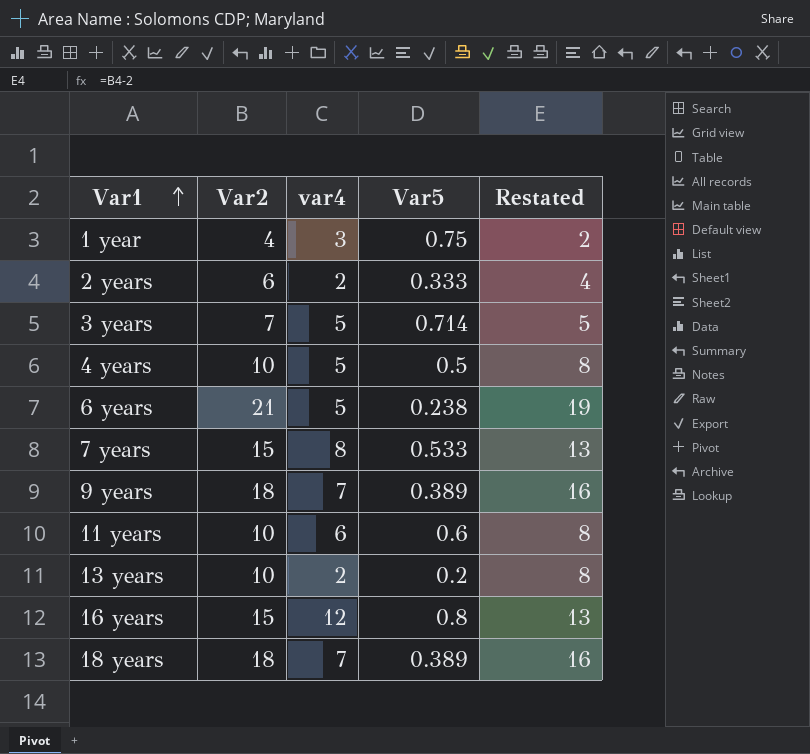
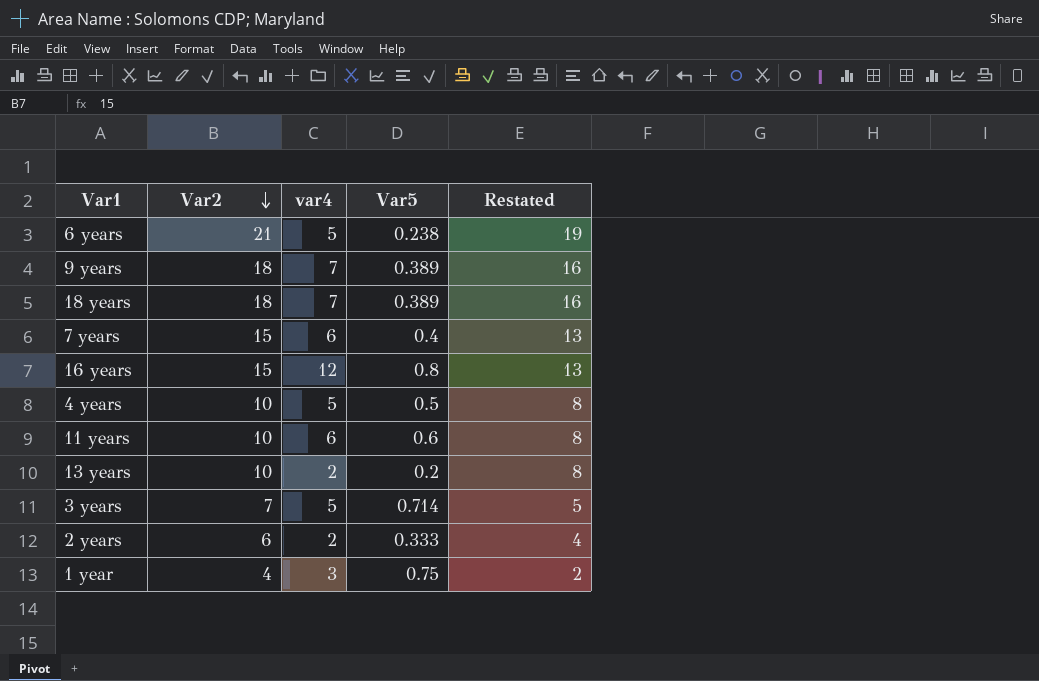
row order: Var1 ascending -> Var2 descending
7 years | var4: 8 -> 6
7 years | Var5: 0.533 -> 0.4

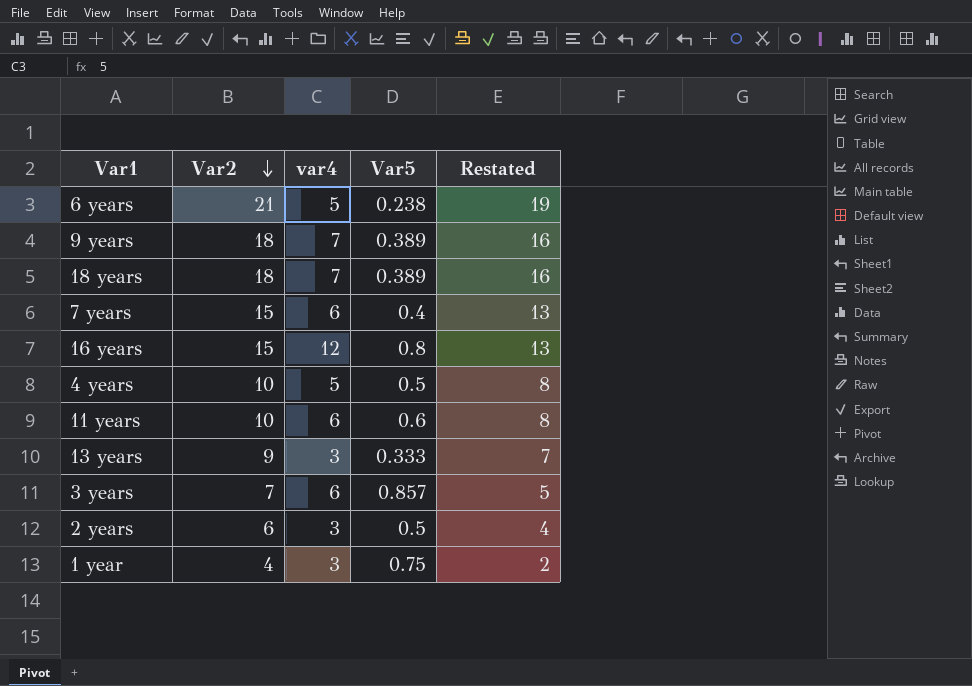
13 years | Var2: 10 -> 9
13 years | var4: 2 -> 3
13 years | Var5: 0.2 -> 0.333
13 years | Restated: 8 -> 7
3 years | var4: 5 -> 6
3 years | Var5: 0.714 -> 0.857
2 years | var4: 2 -> 3
2 years | Var5: 0.333 -> 0.5

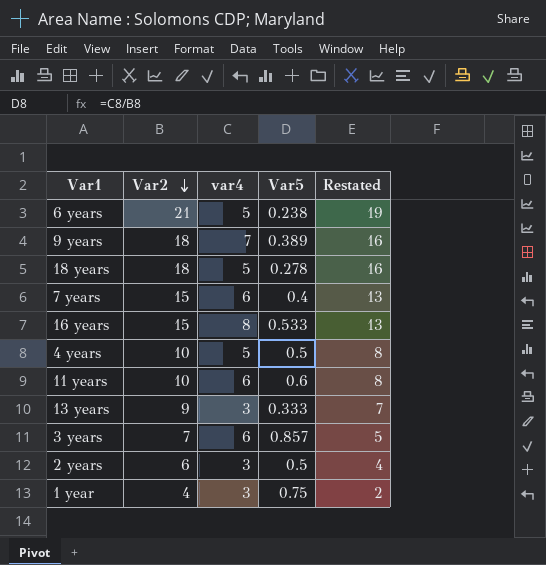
18 years | var4: 7 -> 5
18 years | Var5: 0.389 -> 0.278
16 years | var4: 12 -> 8
16 years | Var5: 0.8 -> 0.533

